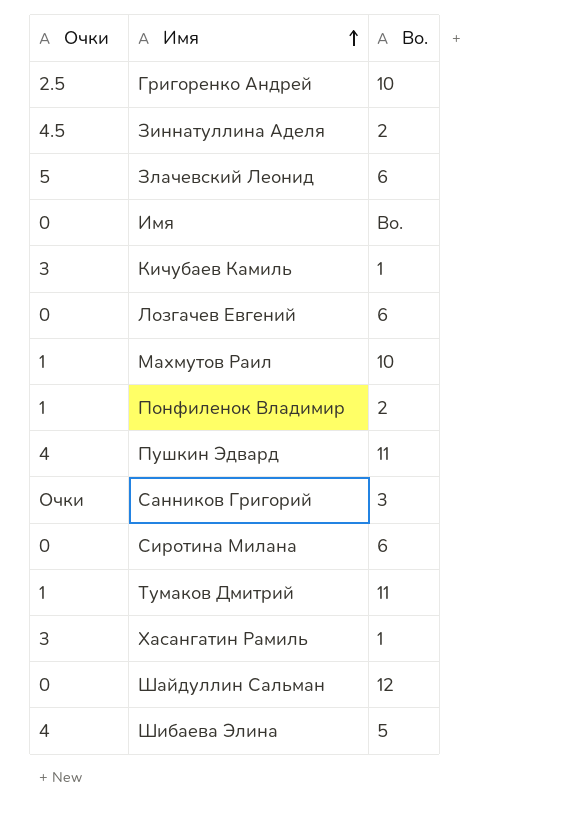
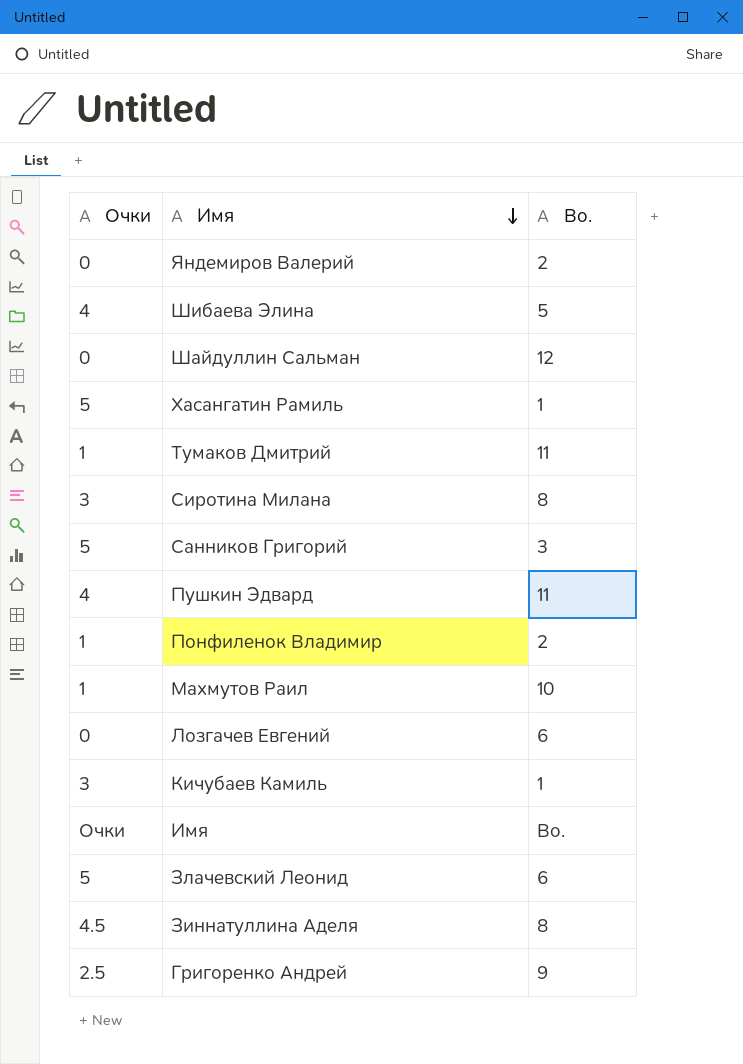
row order: Имя ascending -> Имя descending
row Яндемиров Валерий: none -> 0 | 2
Хасангатин Рамиль | Очки: 3 -> 5
Сиротина Милана | Очки: 0 -> 3
Сиротина Милана | Bo.: 6 -> 8
Санников Григорий | Очки: Очки -> 5
Имя | Очки: 0 -> Очки
Зиннатуллина Аделя | Bo.: 2 -> 8
Григоренко Андрей | Bo.: 10 -> 9

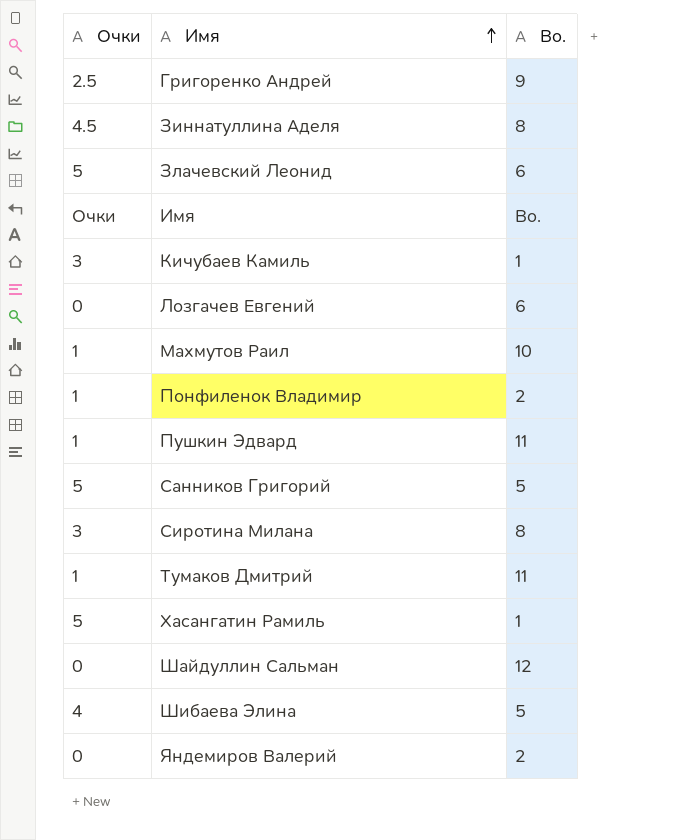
row order: Имя descending -> Имя ascending
Пушкин Эдвард | Очки: 4 -> 1
Санников Григорий | Bo.: 3 -> 5

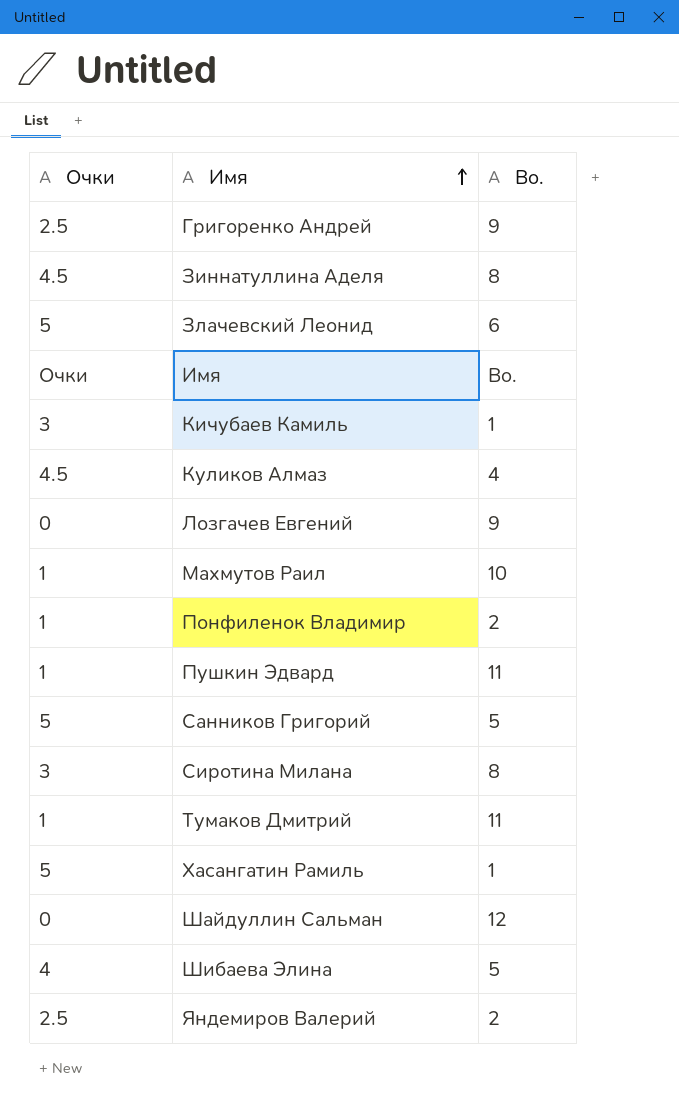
row Куликов Алмаз: none -> 4.5 | 4
Лозгачев Евгений | Bo.: 6 -> 9
Яндемиров Валерий | Очки: 0 -> 2.5

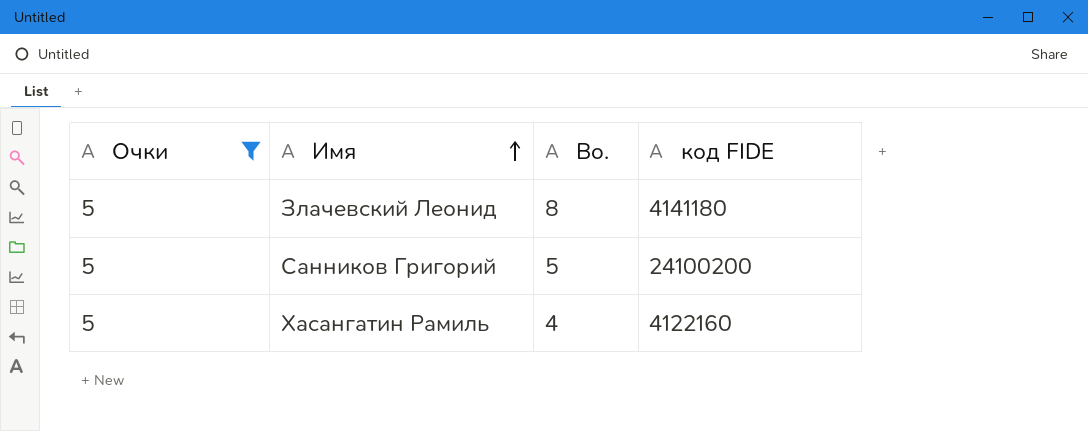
filter: none -> Очки = 5
column код FIDE | position: none -> 4
Злачевский Леонид | Bo.: 6 -> 8
Хасангатин Рамиль | Bo.: 1 -> 4

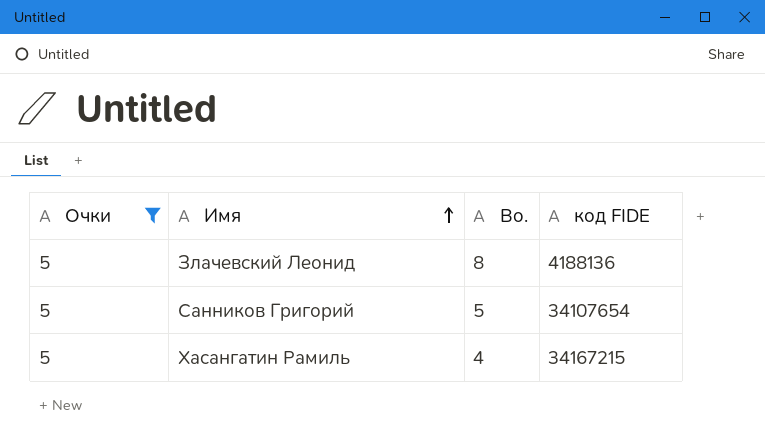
Злачевский Леонид | код FIDE: 4141180 -> 4188136
Санников Григорий | код FIDE: 24100200 -> 34107654
Хасангатин Рамиль | код FIDE: 4122160 -> 34167215

